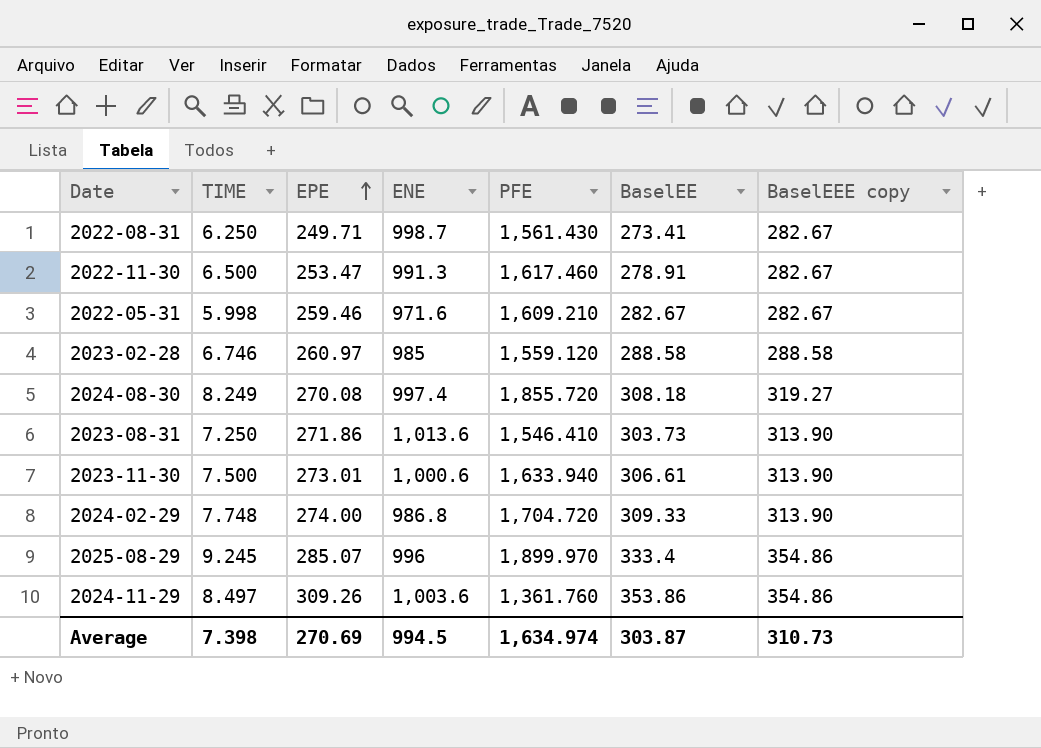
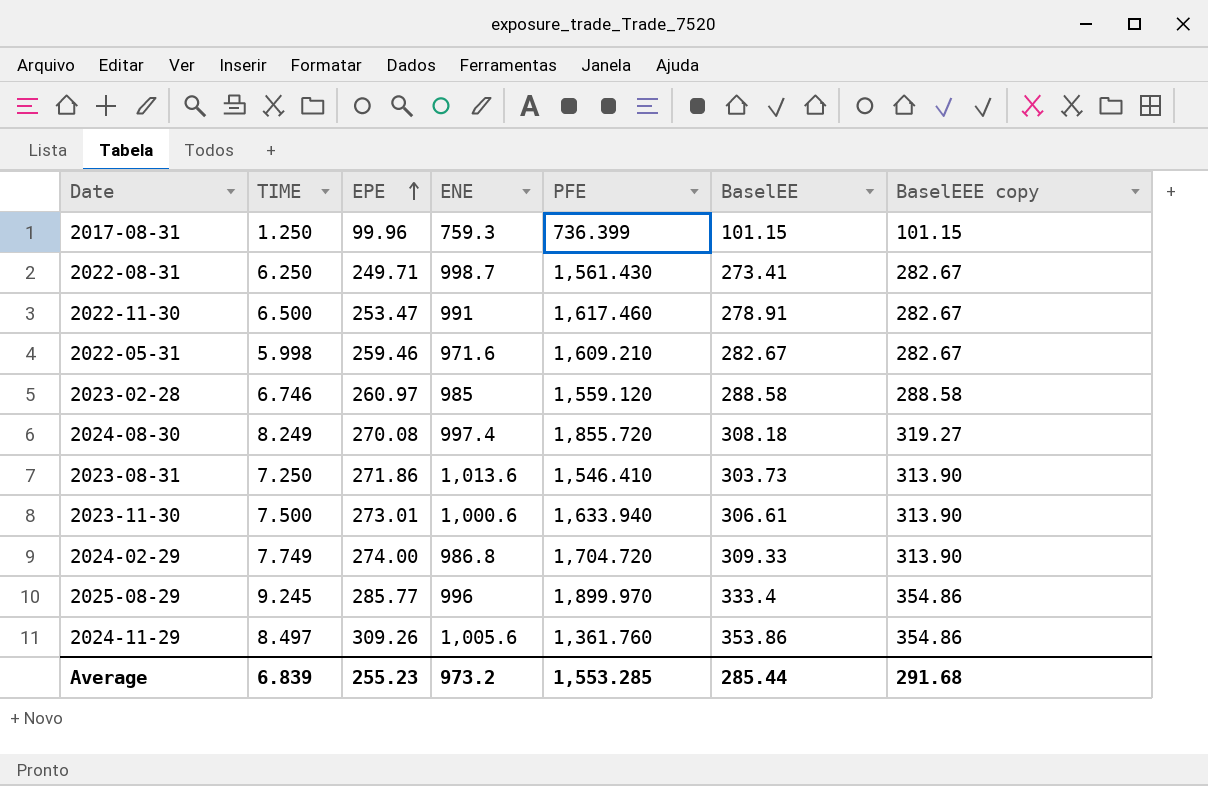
row 2017-08-31: none -> 1.250 | 99.96 | 759.3 | 736.399 | 101.15 | 101.15
2022-11-30 | ENE: 991.3 -> 991
2024-02-29 | TIME: 7.748 -> 7.749
2025-08-29 | EPE: 285.07 -> 285.77
2024-11-29 | ENE: 1,003.6 -> 1,005.6
Average | TIME: 7.398 -> 6.839
Average | EPE: 270.69 -> 255.23
Average | ENE: 994.5 -> 973.2
Average | PFE: 1,634.974 -> 1,553.285
Average | BaselEE: 303.87 -> 285.44
Average | BaselEEE copy: 310.73 -> 291.68

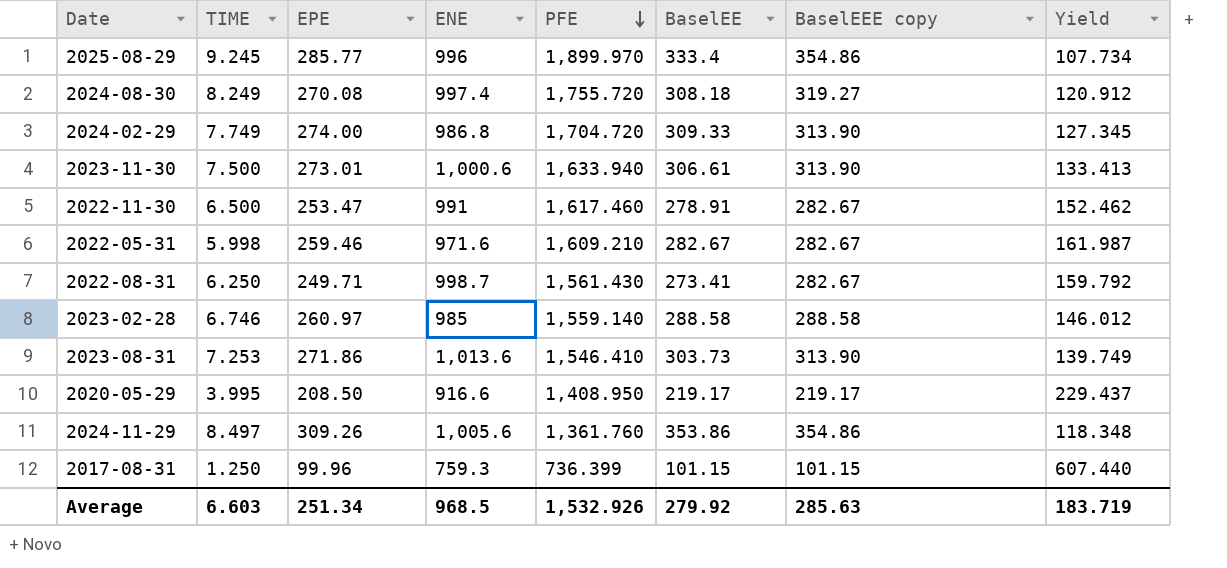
row order: EPE ascending -> PFE descending
column Yield | formula: none -> [ENE] / [TIME]
2024-08-30 | PFE: 1,855.720 -> 1,755.720
2023-02-28 | PFE: 1,559.120 -> 1,559.140
2023-08-31 | TIME: 7.250 -> 7.253
row 2020-05-29: none -> 3.995 | 208.50 | 916.6 | 1,408.950 | 219.17 | 219.17 | 229.437
Average | TIME: 6.839 -> 6.603
Average | EPE: 255.23 -> 251.34
Average | ENE: 973.2 -> 968.5
Average | PFE: 1,553.285 -> 1,532.926
Average | BaselEE: 285.44 -> 279.92
Average | BaselEEE copy: 291.68 -> 285.63

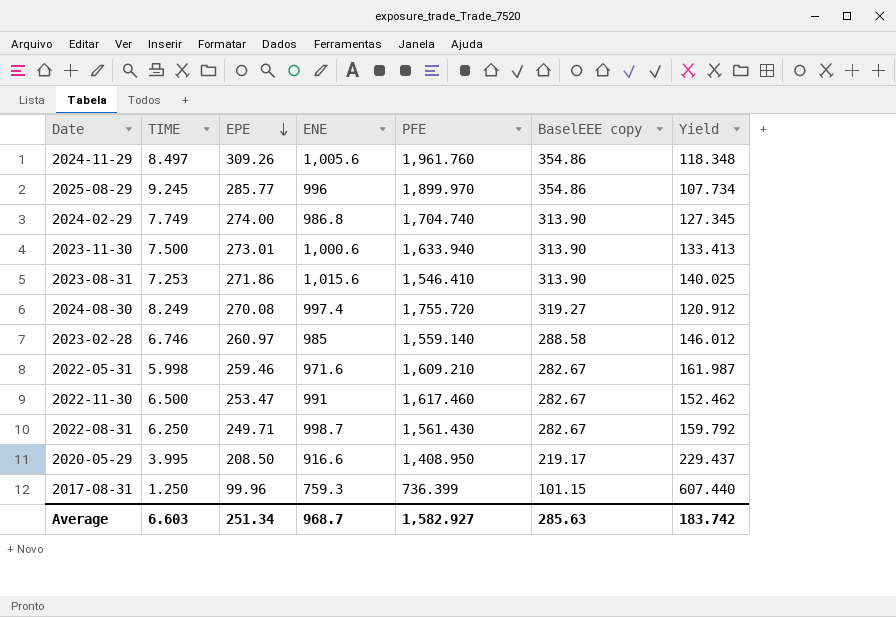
row order: PFE descending -> EPE descending
column BaselEE | position: 6 -> none
2024-11-29 | PFE: 1,361.760 -> 1,961.760
2024-02-29 | PFE: 1,704.720 -> 1,704.740
2023-08-31 | ENE: 1,013.6 -> 1,015.6
2023-08-31 | Yield: 139.749 -> 140.025
Average | ENE: 968.5 -> 968.7
Average | PFE: 1,532.926 -> 1,582.927
Average | Yield: 183.719 -> 183.742

